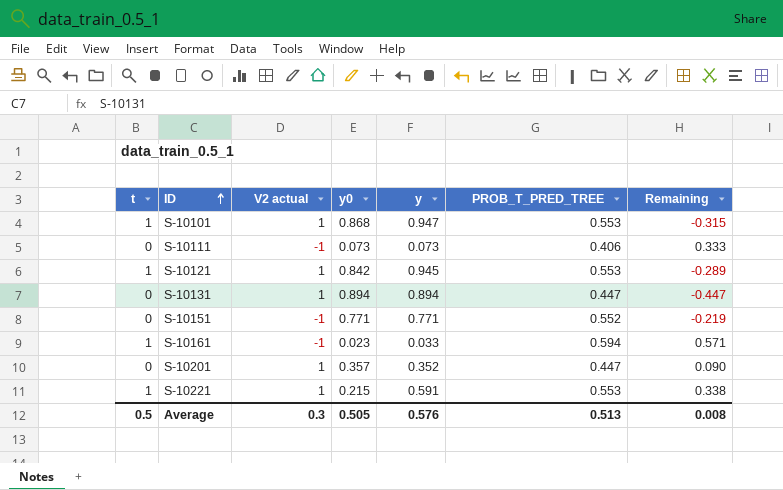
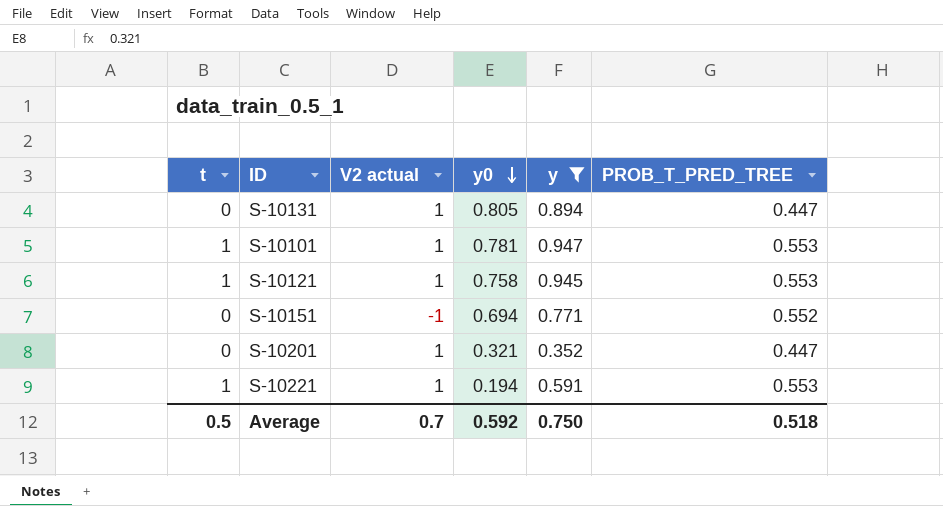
filter: none -> y >= 0.352
row order: ID ascending -> y0 descending
column Remaining | formula: [PROB_T_PRED_TREE] - [y0] -> none
S-10131 | y0: 0.894 -> 0.805
S-10101 | y0: 0.868 -> 0.781
S-10121 | y0: 0.842 -> 0.758
S-10151 | y0: 0.771 -> 0.694
S-10201 | y0: 0.357 -> 0.321
S-10221 | y0: 0.215 -> 0.194
Average | V2 actual: 0.3 -> 0.7
Average | y0: 0.505 -> 0.592
Average | y: 0.576 -> 0.750
Average | PROB_T_PRED_TREE: 0.513 -> 0.518

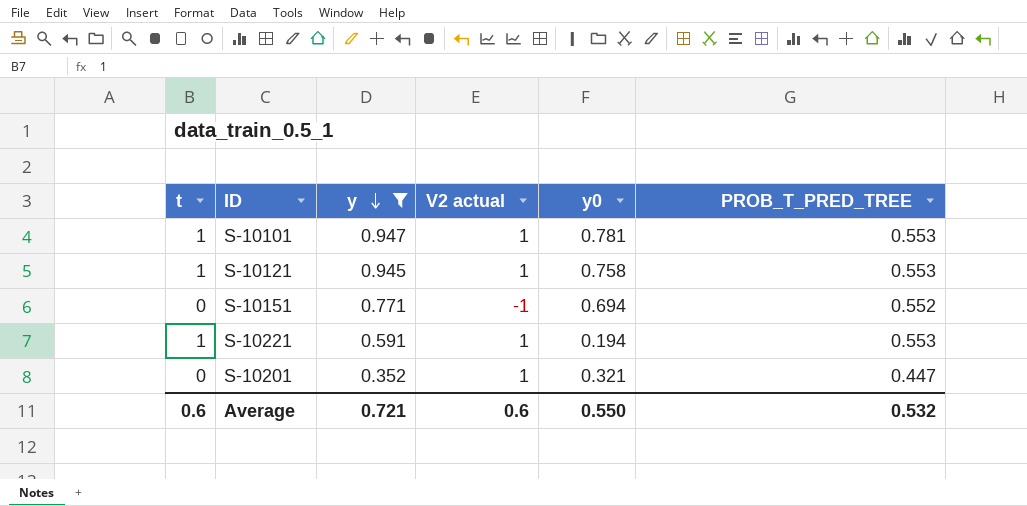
row order: y0 descending -> y descending
column y | position: 5 -> 3
row S-10131: 0 | 1 | 0.805 | 0.894 | 0.447 -> none
Average | t: 0.5 -> 0.6
Average | y: 0.750 -> 0.721
Average | V2 actual: 0.7 -> 0.6
Average | y0: 0.592 -> 0.550
Average | PROB_T_PRED_TREE: 0.518 -> 0.532

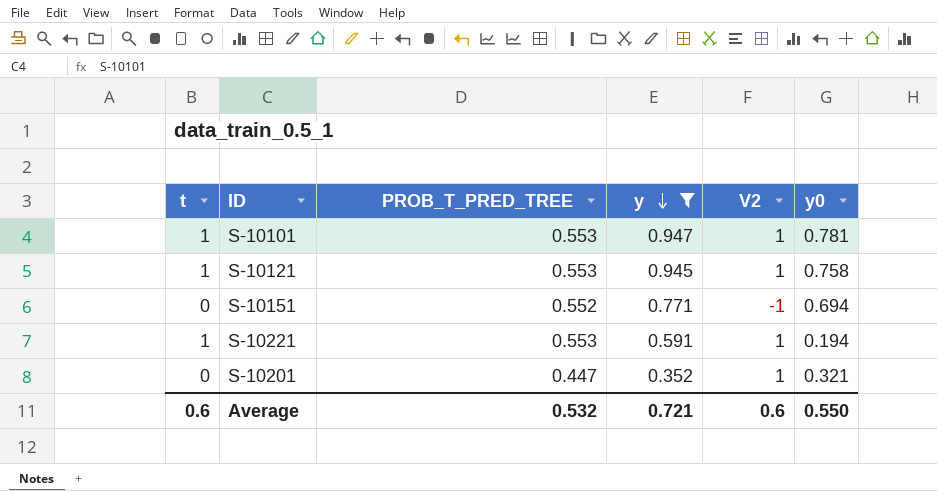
column PROB_T_PRED_TREE | position: 6 -> 3
column name: V2 actual -> V2

